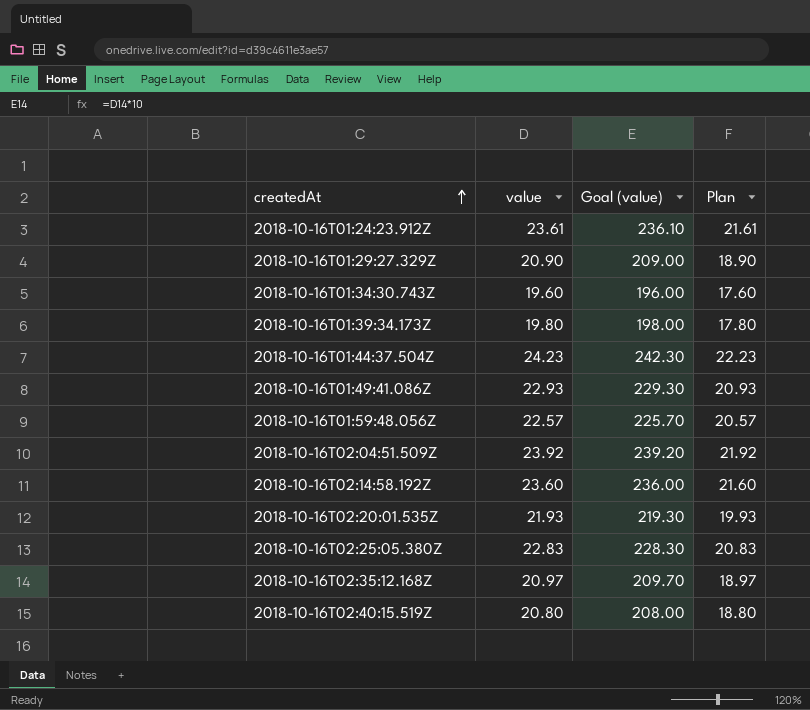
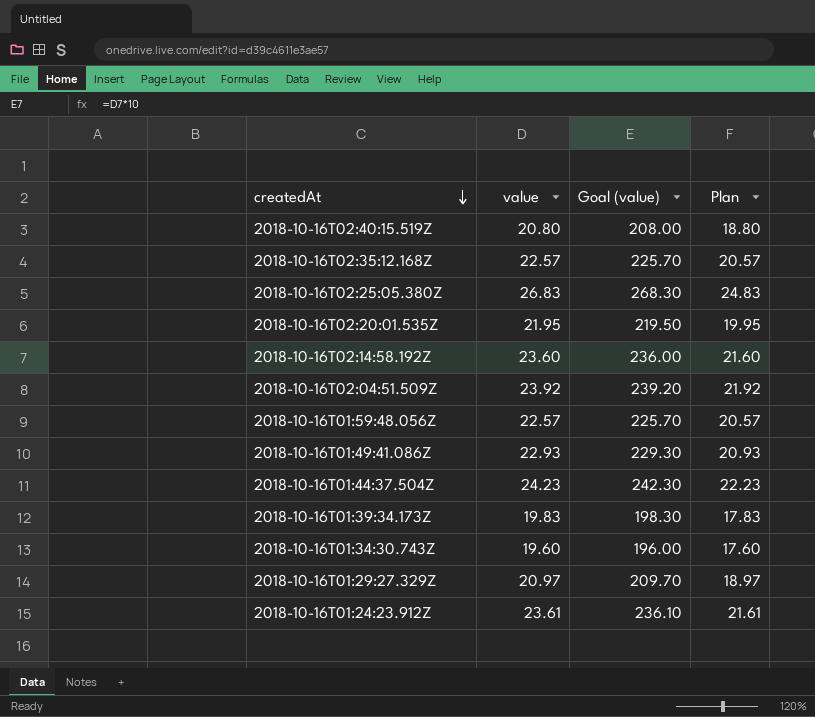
row order: createdAt ascending -> createdAt descending
2018-10-16T02:35:12.168Z | value: 20.97 -> 22.57
2018-10-16T02:35:12.168Z | Goal (value): 209.70 -> 225.70
2018-10-16T02:35:12.168Z | Plan: 18.97 -> 20.57
2018-10-16T02:25:05.380Z | value: 22.83 -> 26.83
2018-10-16T02:25:05.380Z | Goal (value): 228.30 -> 268.30
2018-10-16T02:25:05.380Z | Plan: 20.83 -> 24.83
2018-10-16T02:20:01.535Z | value: 21.93 -> 21.95
2018-10-16T02:20:01.535Z | Goal (value): 219.30 -> 219.50
2018-10-16T02:20:01.535Z | Plan: 19.93 -> 19.95
2018-10-16T01:39:34.173Z | value: 19.80 -> 19.83
2018-10-16T01:39:34.173Z | Goal (value): 198.00 -> 198.30
2018-10-16T01:39:34.173Z | Plan: 17.80 -> 17.83
2018-10-16T01:29:27.329Z | value: 20.90 -> 20.97
2018-10-16T01:29:27.329Z | Goal (value): 209.00 -> 209.70
2018-10-16T01:29:27.329Z | Plan: 18.90 -> 18.97

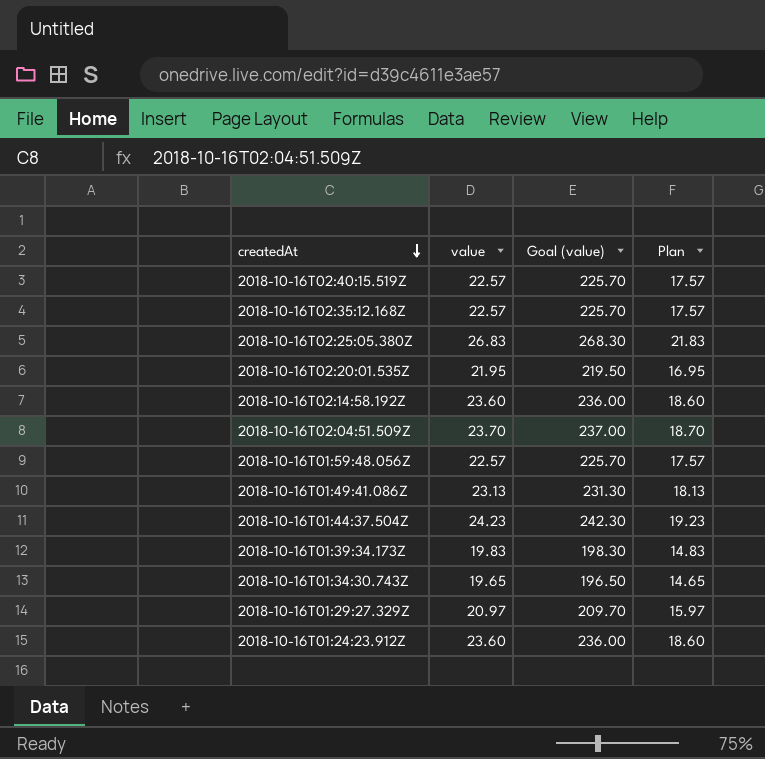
column Plan | formula: [value] - 2 -> [value] - 5
2018-10-16T02:40:15.519Z | value: 20.80 -> 22.57
2018-10-16T02:40:15.519Z | Goal (value): 208.00 -> 225.70
2018-10-16T02:04:51.509Z | value: 23.92 -> 23.70
2018-10-16T02:04:51.509Z | Goal (value): 239.20 -> 237.00
2018-10-16T01:49:41.086Z | value: 22.93 -> 23.13
2018-10-16T01:49:41.086Z | Goal (value): 229.30 -> 231.30
2018-10-16T01:34:30.743Z | value: 19.60 -> 19.65
2018-10-16T01:34:30.743Z | Goal (value): 196.00 -> 196.50
2018-10-16T01:24:23.912Z | value: 23.61 -> 23.60
2018-10-16T01:24:23.912Z | Goal (value): 236.10 -> 236.00

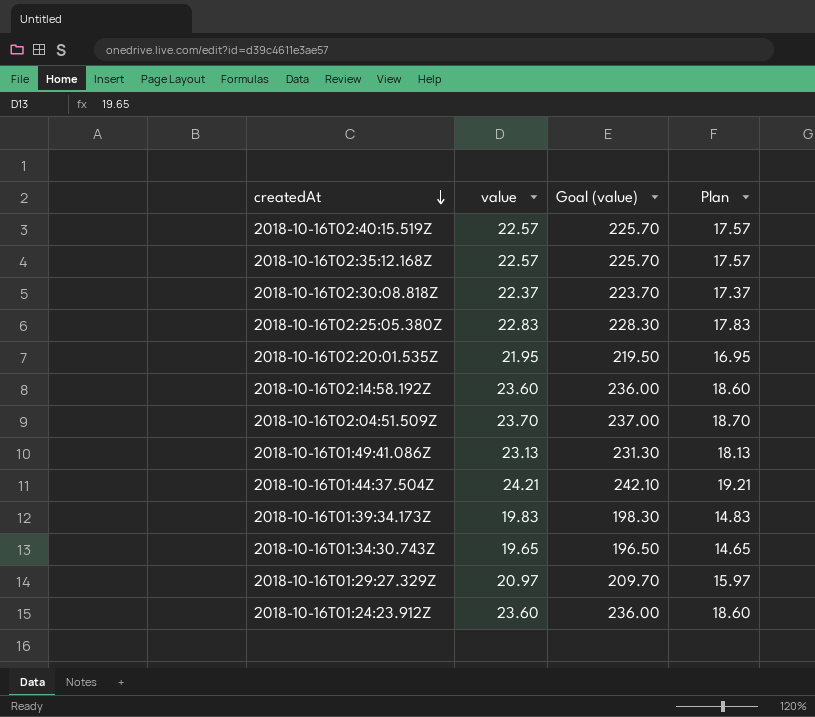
row 2018-10-16T01:59:48.056Z: 22.57 | 225.70 | 17.57 -> none
row 2018-10-16T02:30:08.818Z: none -> 22.37 | 223.70 | 17.37
2018-10-16T02:25:05.380Z | value: 26.83 -> 22.83
2018-10-16T02:25:05.380Z | Goal (value): 268.30 -> 228.30
2018-10-16T02:25:05.380Z | Plan: 21.83 -> 17.83
2018-10-16T01:44:37.504Z | value: 24.23 -> 24.21
2018-10-16T01:44:37.504Z | Goal (value): 242.30 -> 242.10
2018-10-16T01:44:37.504Z | Plan: 19.23 -> 19.21

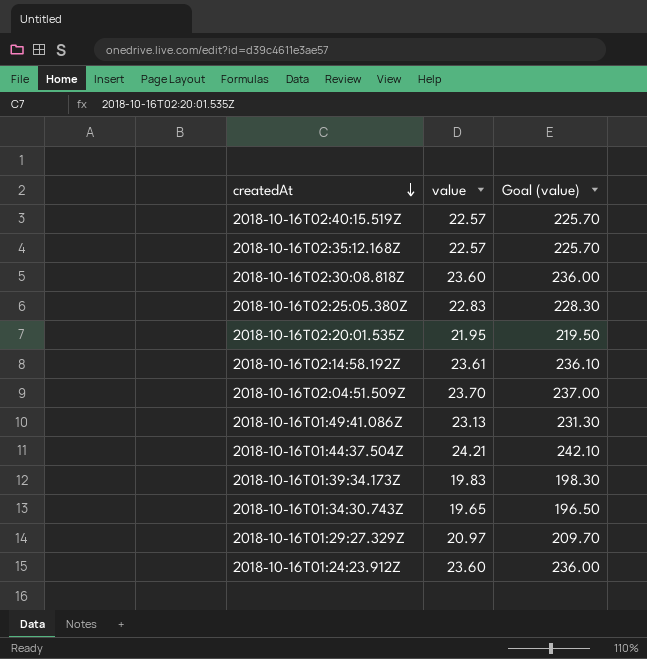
column Plan | formula: [value] - 5 -> none
2018-10-16T02:30:08.818Z | value: 22.37 -> 23.60
2018-10-16T02:30:08.818Z | Goal (value): 223.70 -> 236.00
2018-10-16T02:14:58.192Z | value: 23.60 -> 23.61
2018-10-16T02:14:58.192Z | Goal (value): 236.00 -> 236.10

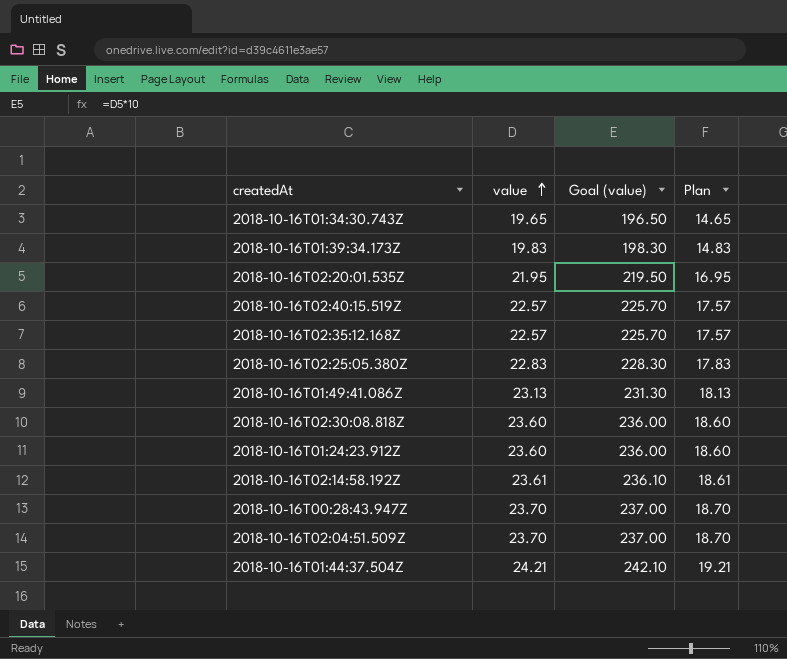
row order: createdAt descending -> value ascending
column Plan | formula: none -> [value] - 5
row 2018-10-16T01:29:27.329Z: 20.97 | 209.70 -> none
row 2018-10-16T00:28:43.947Z: none -> 23.70 | 237.00 | 18.70

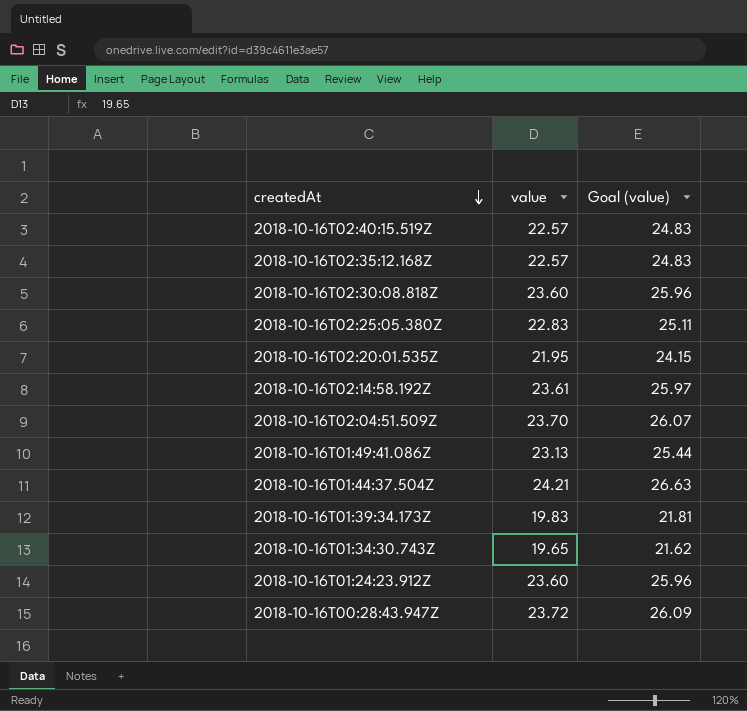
row order: value ascending -> createdAt descending
column Plan | formula: [value] - 5 -> none
column Goal (value) | formula: [value] * 10 -> [value] * 1.1
2018-10-16T00:28:43.947Z | value: 23.70 -> 23.72

